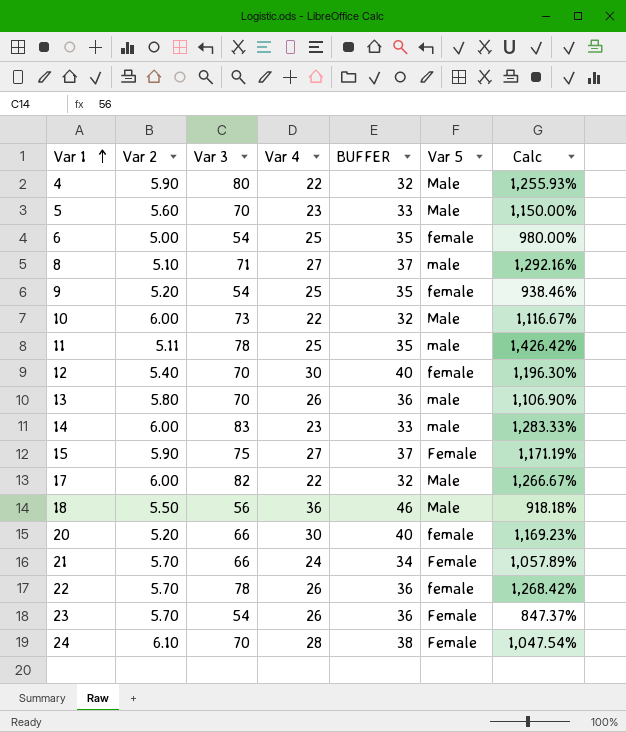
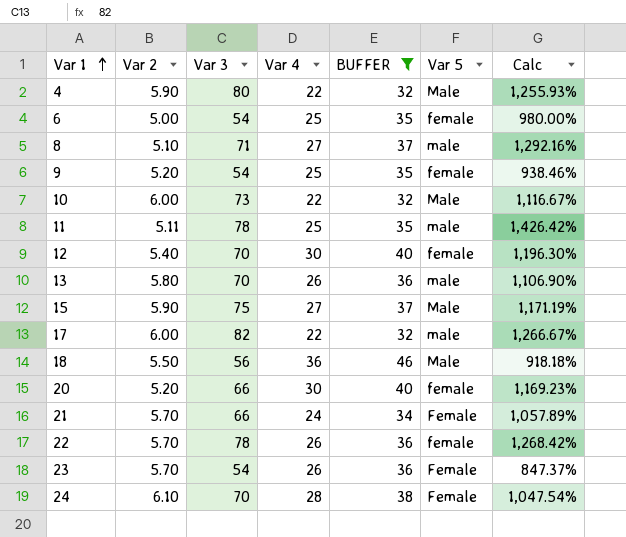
filter: none -> BUFFER != 33
15 | Var 5: Female -> Male
17 | Var 5: Male -> male

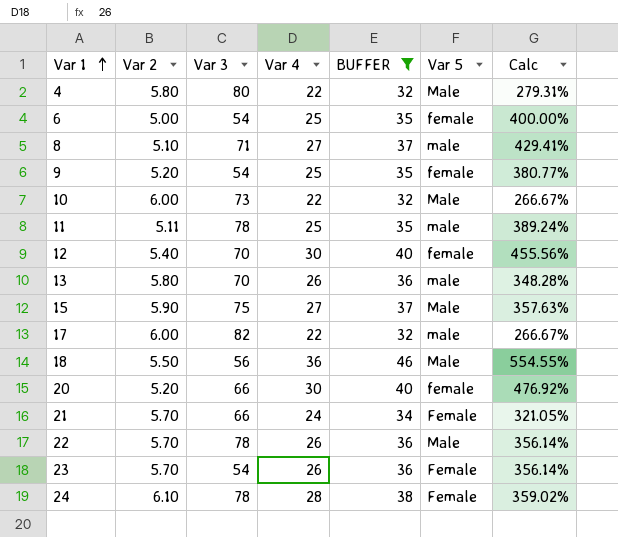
column Calc | formula: ([Var 3] - [Var 2]) / [Var 2] -> ([Var 4] - [Var 2]) / [Var 2]
4 | Var 2: 5.90 -> 5.80
22 | Var 5: female -> Male
24 | Var 3: 70 -> 78

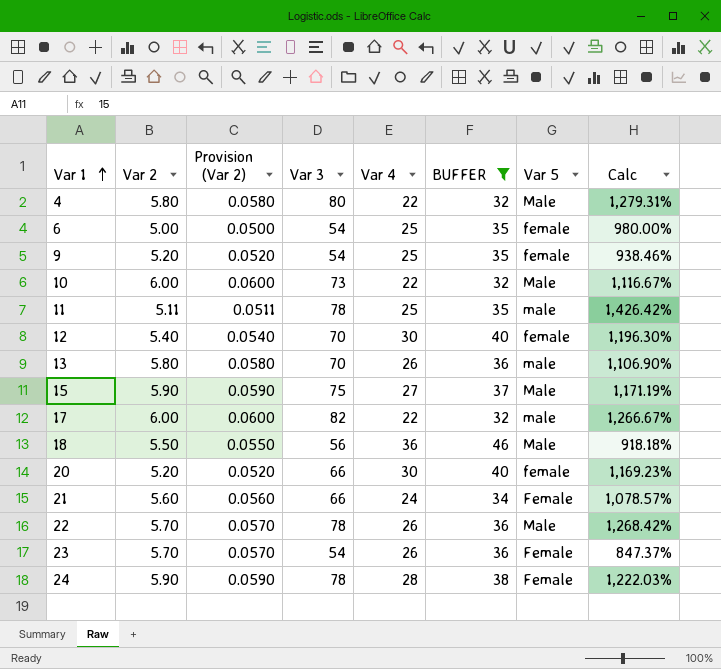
column Provision (Var 2) | formula: none -> [Var 2] * 0.01
column Calc | formula: ([Var 4] - [Var 2]) / [Var 2] -> ([Var 3] - [Var 2]) / [Var 2]
row 8: 5.10 | 71 | 27 | 37 | male | 429.41% -> none
21 | Var 2: 5.70 -> 5.60
24 | Var 2: 6.10 -> 5.90

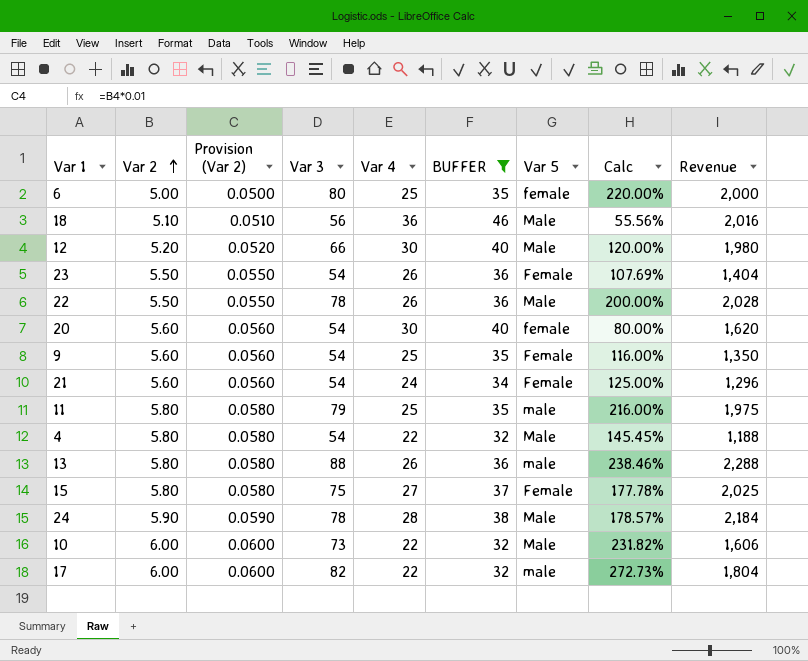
row order: Var 1 ascending -> Var 2 ascending
column Calc | formula: ([Var 3] - [Var 2]) / [Var 2] -> ([Var 3] - [Var 4]) / [Var 4]
column Revenue | formula: none -> [Var 3] * [Var 4]
6 | Var 3: 54 -> 80
18 | Var 2: 5.50 -> 5.10
18 | Provision (Var 2): 0.0550 -> 0.0510
12 | Var 2: 5.40 -> 5.20
12 | Provision (Var 2): 0.0540 -> 0.0520
12 | Var 3: 70 -> 66
12 | Var 5: female -> Male
23 | Var 2: 5.70 -> 5.50
23 | Provision (Var 2): 0.0570 -> 0.0550
22 | Var 2: 5.70 -> 5.50
22 | Provision (Var 2): 0.0570 -> 0.0550
20 | Var 2: 5.20 -> 5.60
20 | Provision (Var 2): 0.0520 -> 0.0560
20 | Var 3: 66 -> 54
9 | Var 2: 5.20 -> 5.60
9 | Provision (Var 2): 0.0520 -> 0.0560
9 | Var 5: female -> Female
21 | Var 3: 66 -> 54
11 | Var 2: 5.11 -> 5.80
11 | Provision (Var 2): 0.0511 -> 0.0580
11 | Var 3: 78 -> 79
4 | Var 3: 80 -> 54
13 | Var 3: 70 -> 88
15 | Var 2: 5.90 -> 5.80
15 | Provision (Var 2): 0.0590 -> 0.0580
15 | Var 5: Male -> Female
24 | Var 5: Female -> Male

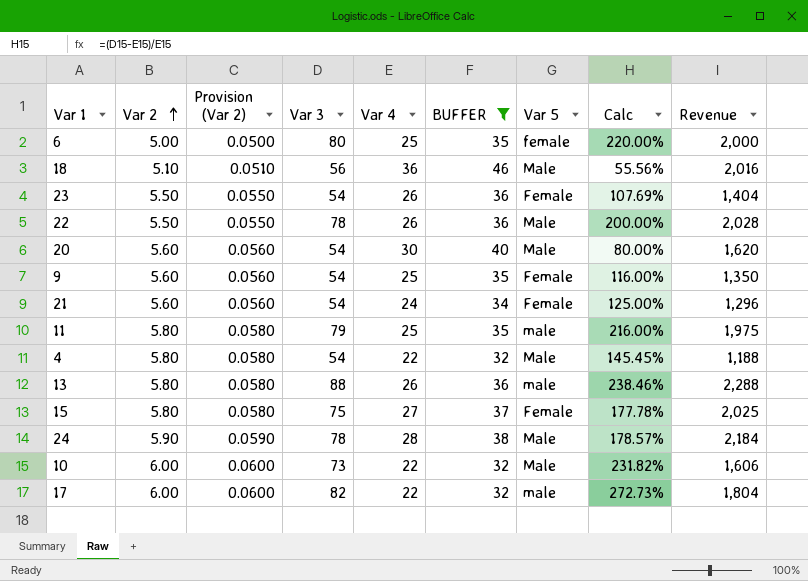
row 12: 5.20 | 0.0520 | 66 | 30 | 40 | Male | 120.00% | 1,980 -> none
20 | Var 5: female -> Male

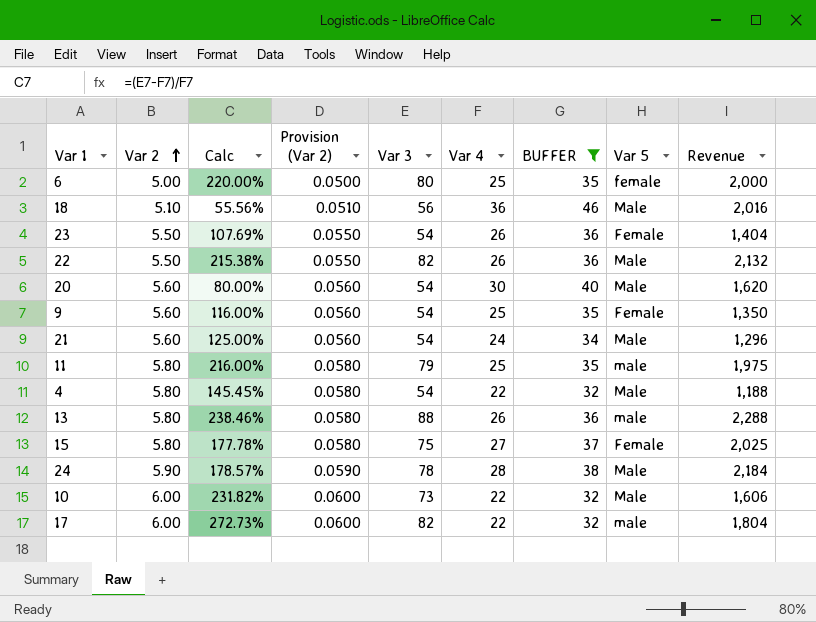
column Calc | position: 8 -> 3
22 | Calc: 200.00% -> 215.38%
22 | Var 3: 78 -> 82
22 | Revenue: 2,028 -> 2,132
21 | Var 5: Female -> Male

